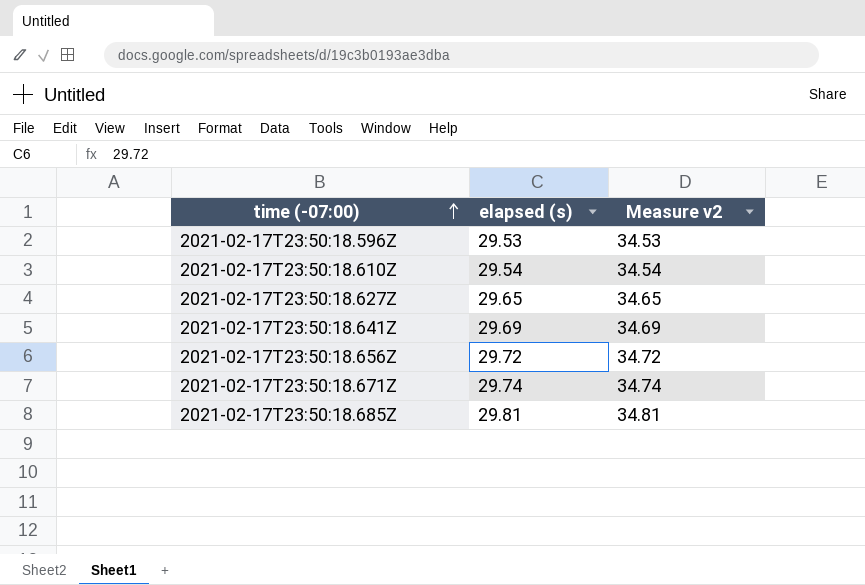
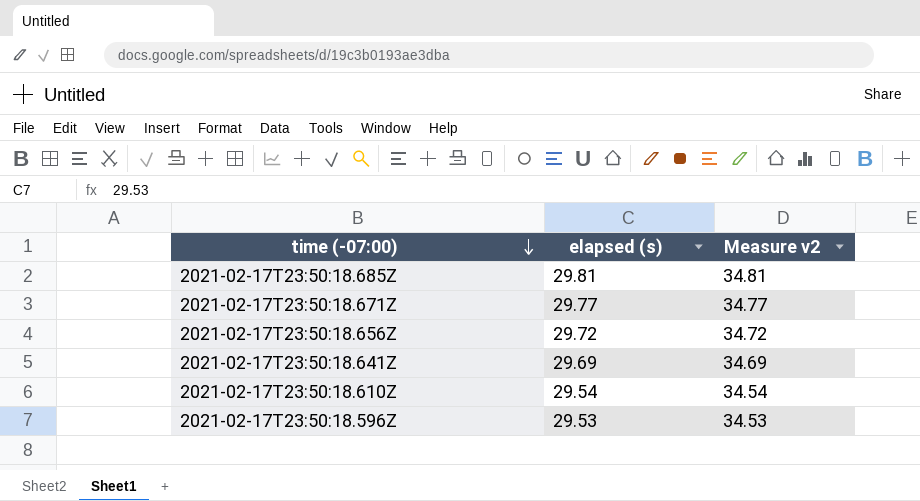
row order: time (-07:00) ascending -> time (-07:00) descending
row 2021-02-17T23:50:18.627Z: 29.65 | 34.65 -> none
2021-02-17T23:50:18.671Z | elapsed (s): 29.74 -> 29.77
2021-02-17T23:50:18.671Z | Measure v2: 34.74 -> 34.77

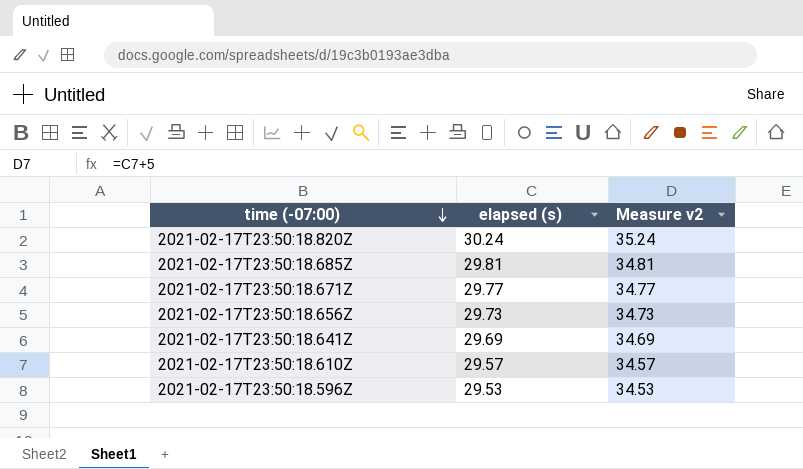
row 2021-02-17T23:50:18.820Z: none -> 30.24 | 35.24
2021-02-17T23:50:18.656Z | elapsed (s): 29.72 -> 29.73
2021-02-17T23:50:18.656Z | Measure v2: 34.72 -> 34.73
2021-02-17T23:50:18.610Z | elapsed (s): 29.54 -> 29.57
2021-02-17T23:50:18.610Z | Measure v2: 34.54 -> 34.57

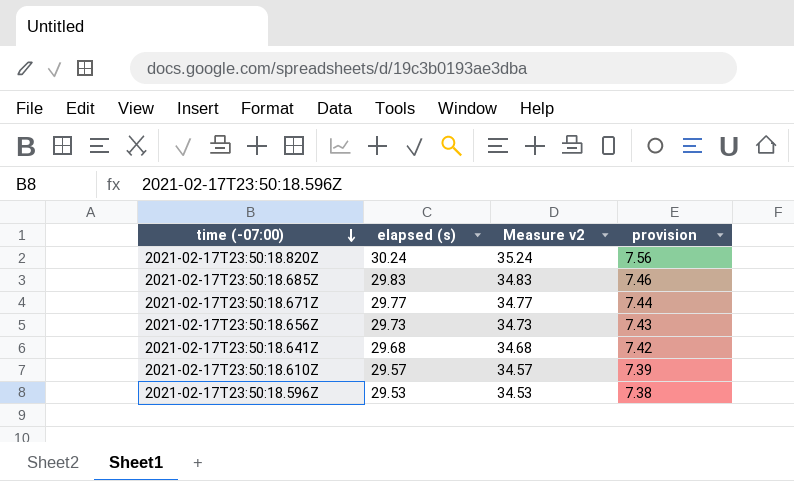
column provision | formula: none -> [elapsed (s)] * 0.25
2021-02-17T23:50:18.685Z | elapsed (s): 29.81 -> 29.83
2021-02-17T23:50:18.685Z | Measure v2: 34.81 -> 34.83
2021-02-17T23:50:18.641Z | elapsed (s): 29.69 -> 29.68
2021-02-17T23:50:18.641Z | Measure v2: 34.69 -> 34.68

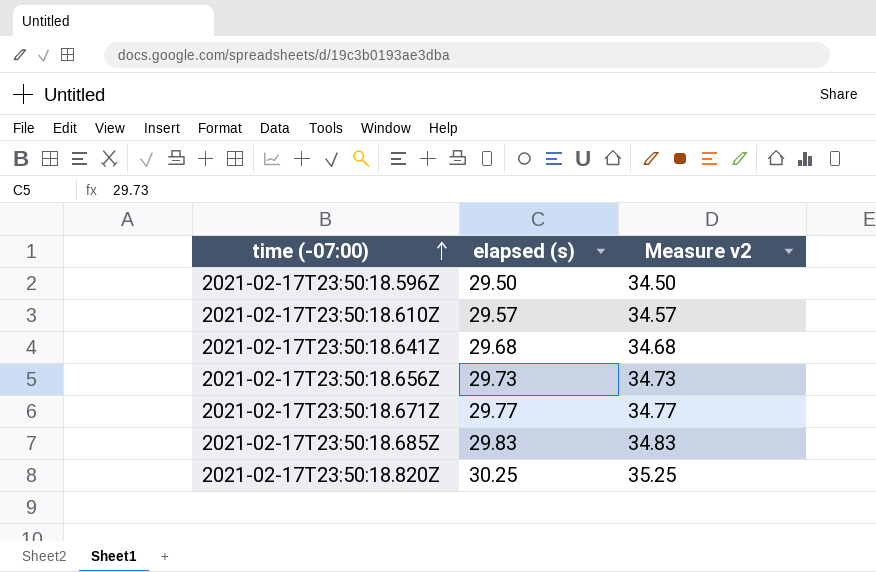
row order: time (-07:00) descending -> time (-07:00) ascending
column provision | formula: [elapsed (s)] * 0.25 -> none
2021-02-17T23:50:18.596Z | elapsed (s): 29.53 -> 29.50
2021-02-17T23:50:18.596Z | Measure v2: 34.53 -> 34.50
2021-02-17T23:50:18.820Z | elapsed (s): 30.24 -> 30.25
2021-02-17T23:50:18.820Z | Measure v2: 35.24 -> 35.25

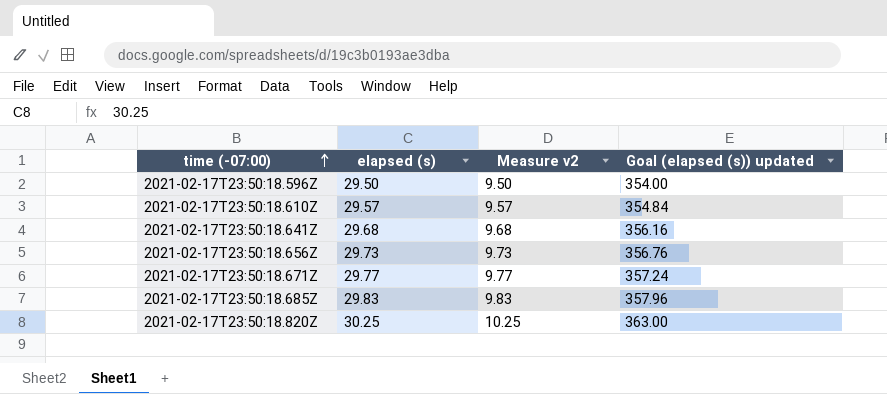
column Measure v2 | formula: [elapsed (s)] + 5 -> [elapsed (s)] - 20
column Goal (elapsed (s)) updated | formula: none -> [elapsed (s)] * 12

